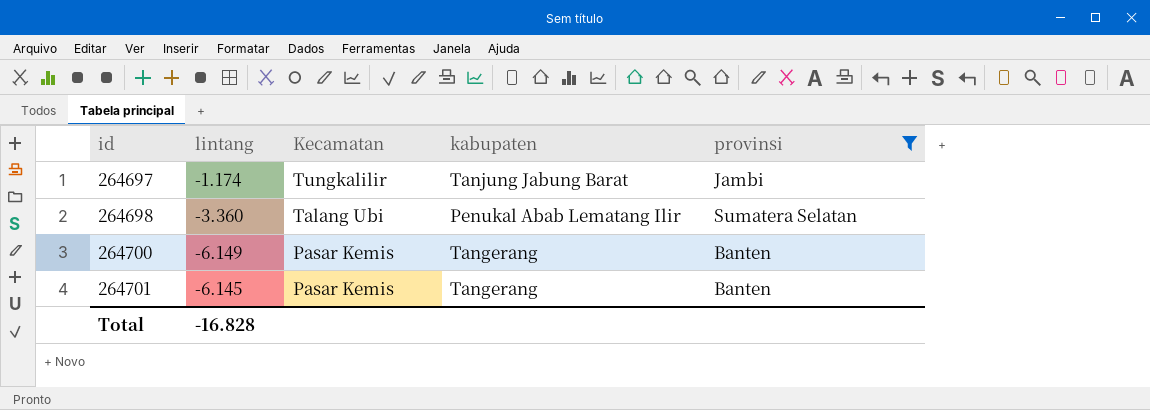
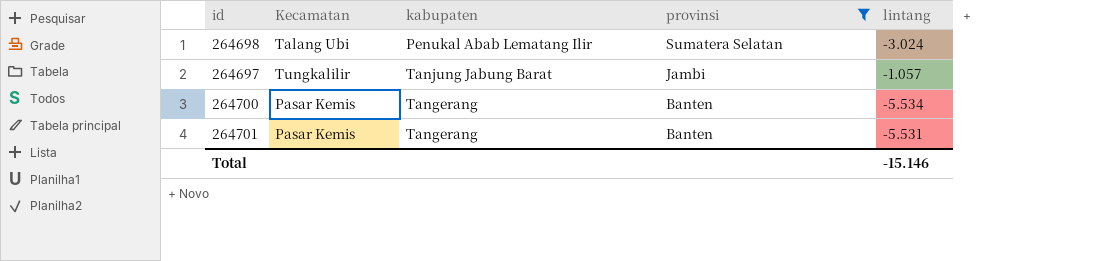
row order: id ascending -> provinsi descending
column lintang | position: 2 -> 5
264698 | lintang: -3.360 -> -3.024
264697 | lintang: -1.174 -> -1.057
264700 | lintang: -6.149 -> -5.534
264701 | lintang: -6.145 -> -5.531
Total | lintang: -16.828 -> -15.146

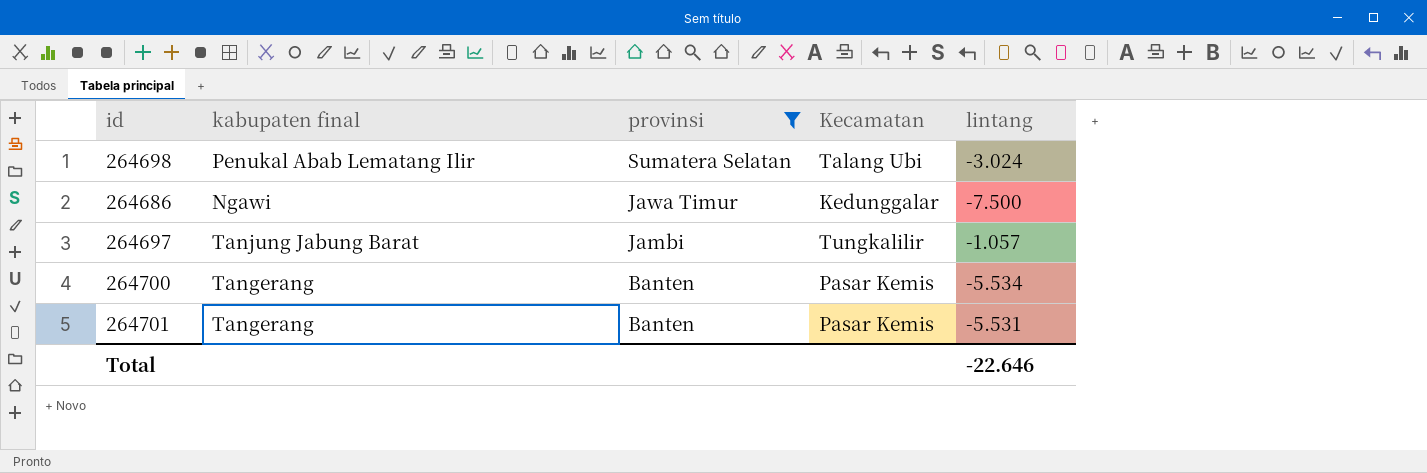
column name: kabupaten -> kabupaten final
column Kecamatan | position: 2 -> 4
row 264686: none -> Ngawi | Jawa Timur | Kedunggalar | -7.500
Total | lintang: -15.146 -> -22.646

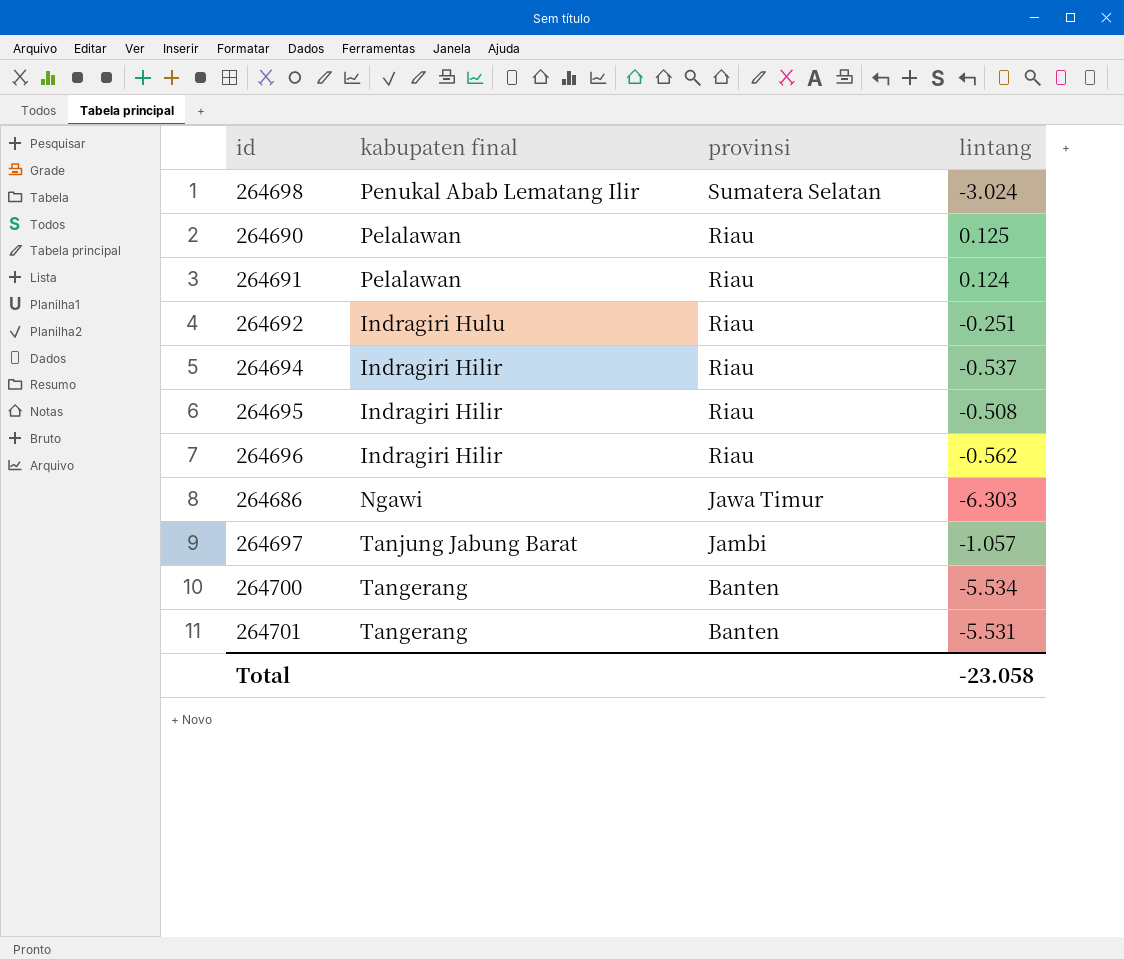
filter: provinsi != Riau -> none
column Kecamatan | position: 4 -> none
264686 | lintang: -7.500 -> -6.303
Total | lintang: -22.646 -> -23.058

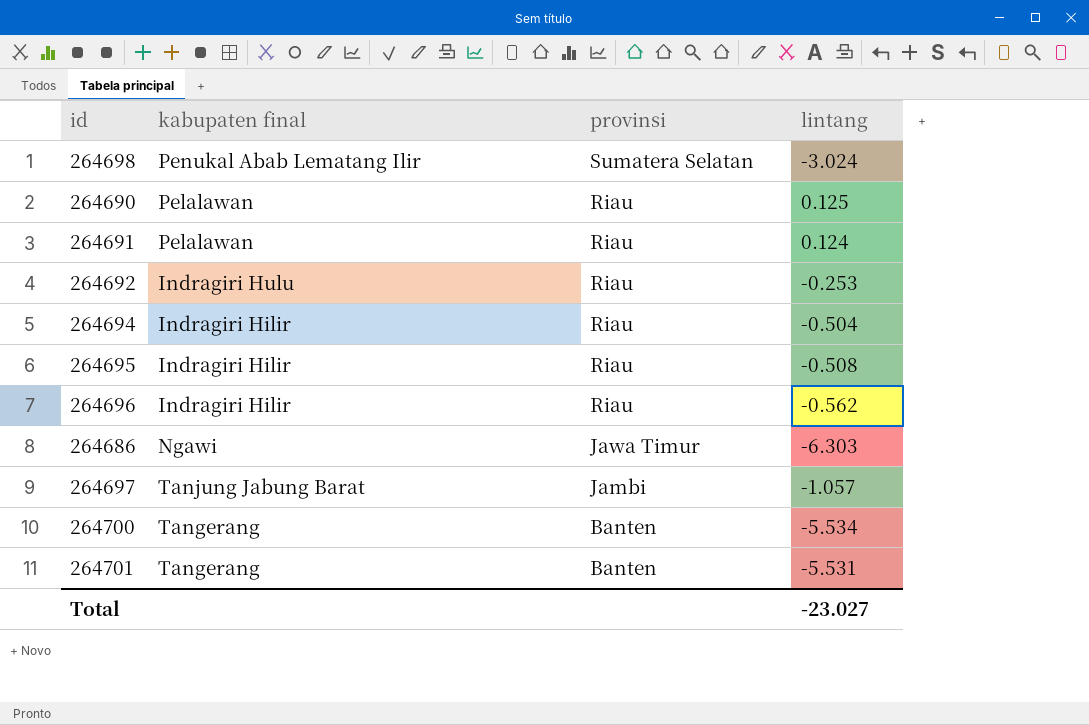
264692 | lintang: -0.251 -> -0.253
264694 | lintang: -0.537 -> -0.504
Total | lintang: -23.058 -> -23.027

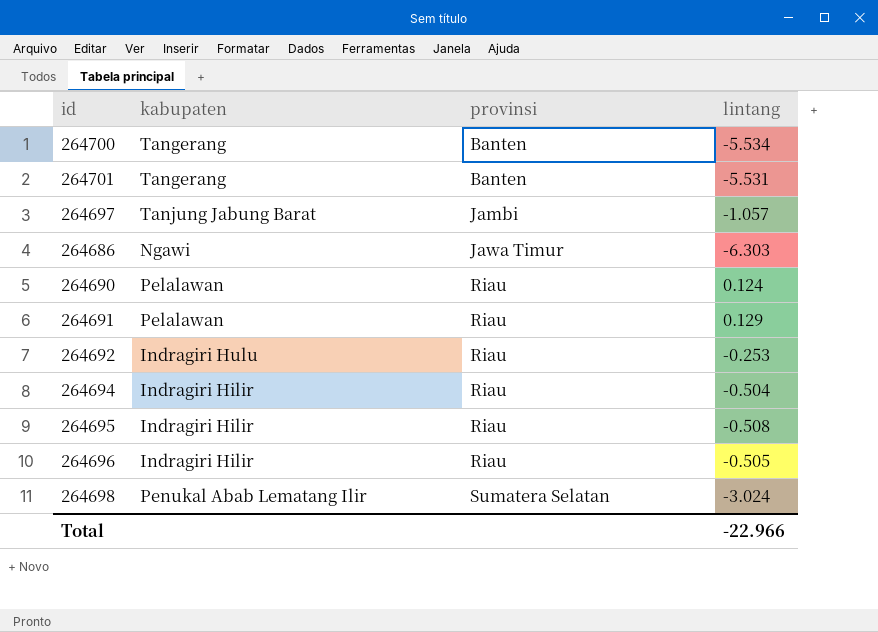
row order: provinsi descending -> provinsi ascending
column name: kabupaten final -> kabupaten
264690 | lintang: 0.125 -> 0.124
264691 | lintang: 0.124 -> 0.129
264696 | lintang: -0.562 -> -0.505
Total | lintang: -23.027 -> -22.966

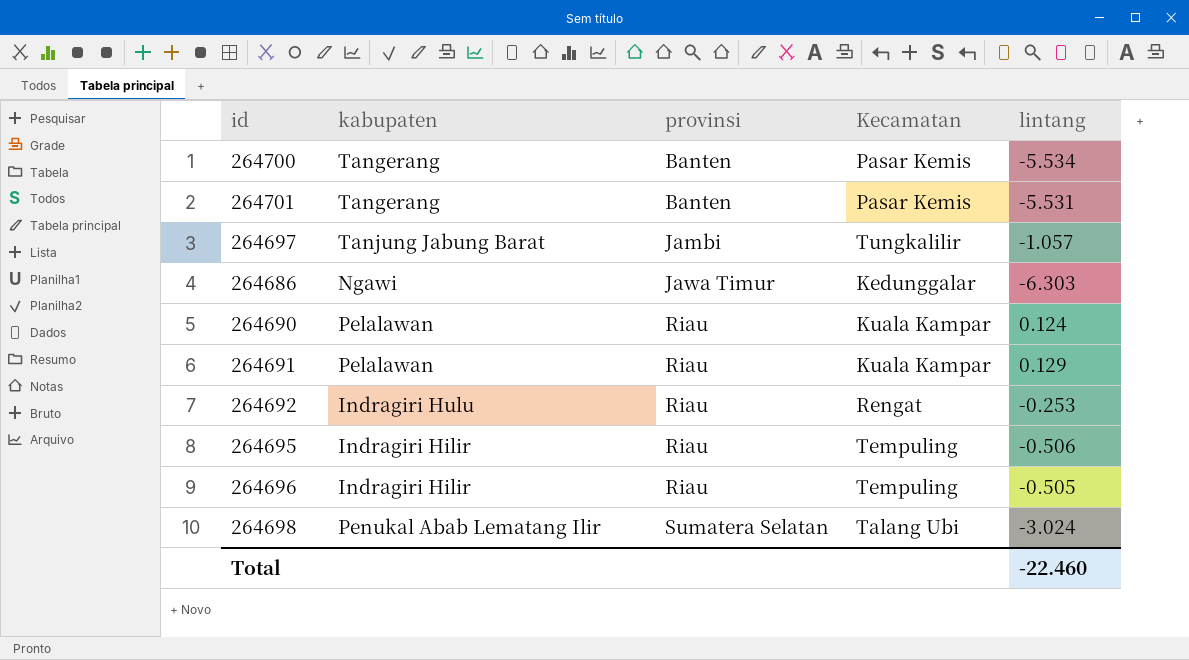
column Kecamatan | position: none -> 4
row 264694: Indragiri Hilir | Riau | -0.504 -> none
264695 | lintang: -0.508 -> -0.506
Total | lintang: -22.966 -> -22.460

